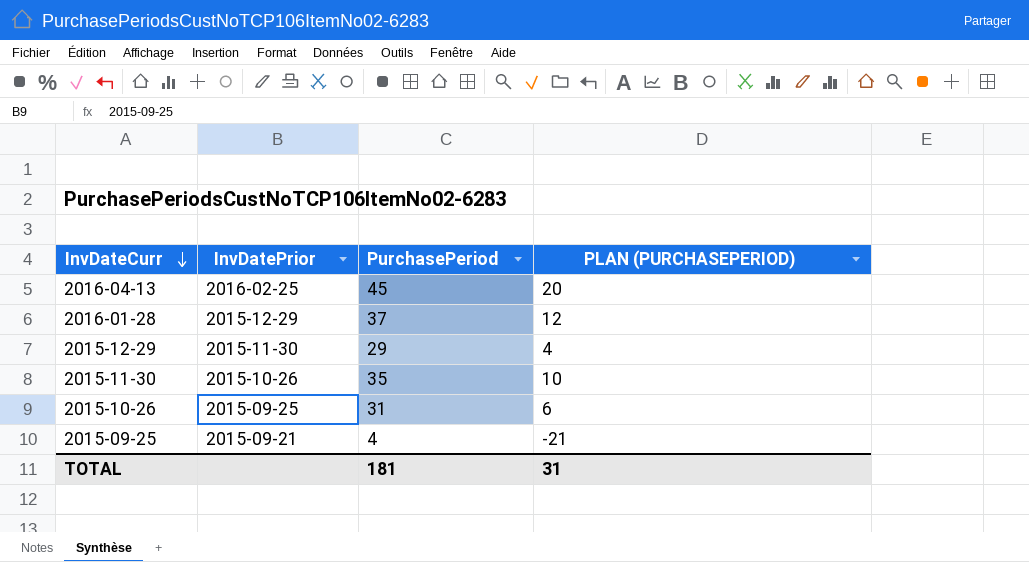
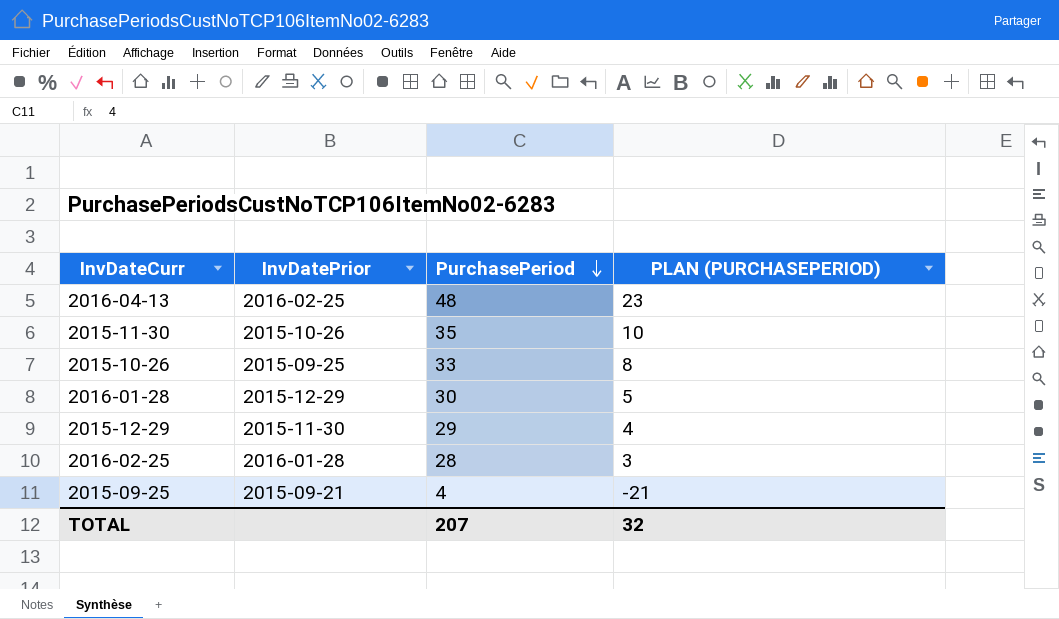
row order: InvDateCurr descending -> PurchasePeriod descending
2016-04-13 | PurchasePeriod: 45 -> 48
2016-04-13 | PLAN (PURCHASEPERIOD): 20 -> 23
2015-10-26 | PurchasePeriod: 31 -> 33
2015-10-26 | PLAN (PURCHASEPERIOD): 6 -> 8
2016-01-28 | PurchasePeriod: 37 -> 30
2016-01-28 | PLAN (PURCHASEPERIOD): 12 -> 5
row 2016-02-25: none -> 2016-01-28 | 28 | 3
TOTAL | PurchasePeriod: 181 -> 207
TOTAL | PLAN (PURCHASEPERIOD): 31 -> 32

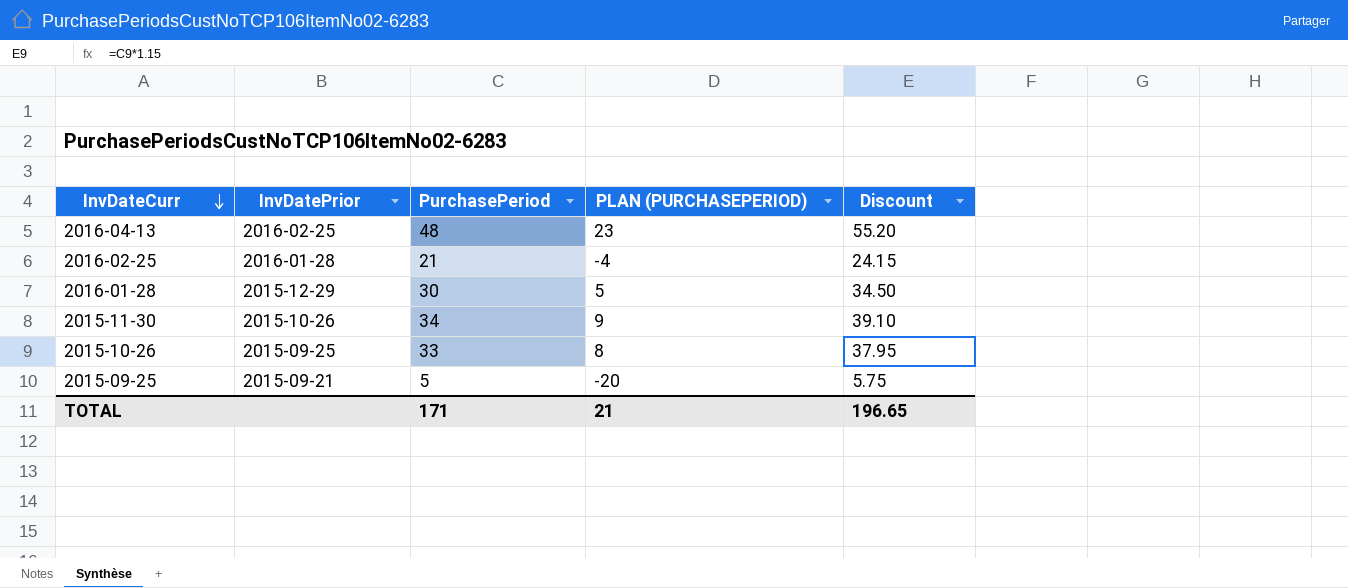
row order: PurchasePeriod descending -> InvDateCurr descending
column Discount | formula: none -> [PurchasePeriod] * 1.15
row 2015-12-29: 2015-11-30 | 29 | 4 -> none
2016-02-25 | PurchasePeriod: 28 -> 21
2016-02-25 | PLAN (PURCHASEPERIOD): 3 -> -4
2015-11-30 | PurchasePeriod: 35 -> 34
2015-11-30 | PLAN (PURCHASEPERIOD): 10 -> 9
2015-09-25 | PurchasePeriod: 4 -> 5
2015-09-25 | PLAN (PURCHASEPERIOD): -21 -> -20
TOTAL | PurchasePeriod: 207 -> 171
TOTAL | PLAN (PURCHASEPERIOD): 32 -> 21

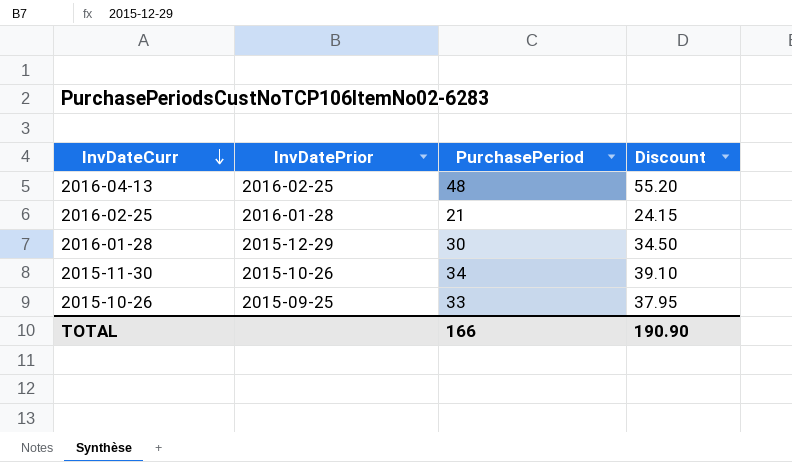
column PLAN (PURCHASEPERIOD) | formula: [PurchasePeriod] - 25 -> none
row 2015-09-25: 2015-09-21 | 5 | -20 | 5.75 -> none
TOTAL | PurchasePeriod: 171 -> 166
TOTAL | Discount: 196.65 -> 190.90

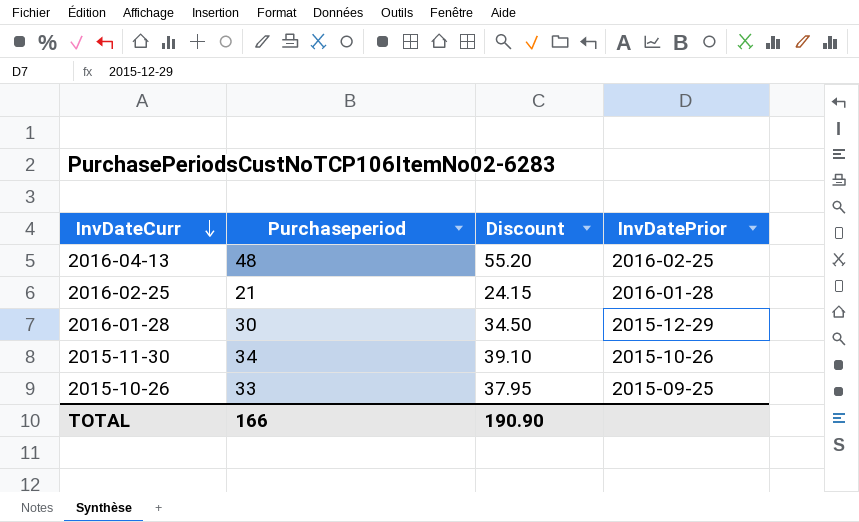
column name: PurchasePeriod -> Purchaseperiod
column InvDatePrior | position: 2 -> 4

